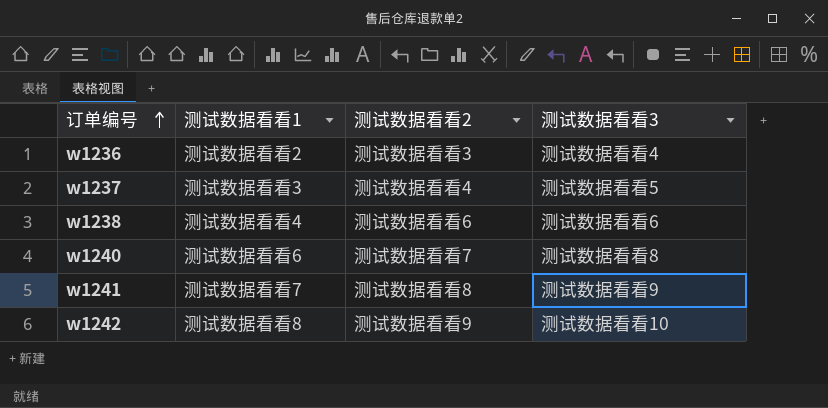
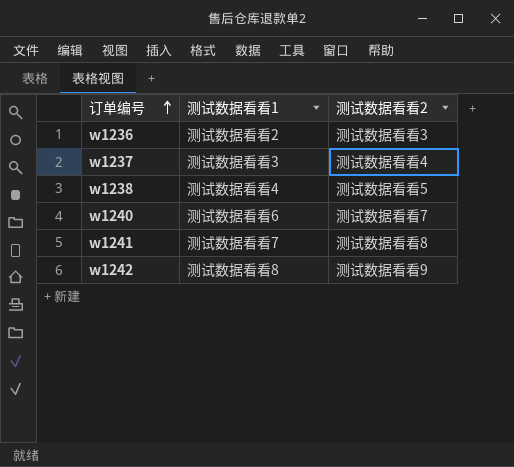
column 测试数据看看3 | position: 4 -> none
w1238 | 测试数据看看2: 测试数据看看6 -> 测试数据看看5

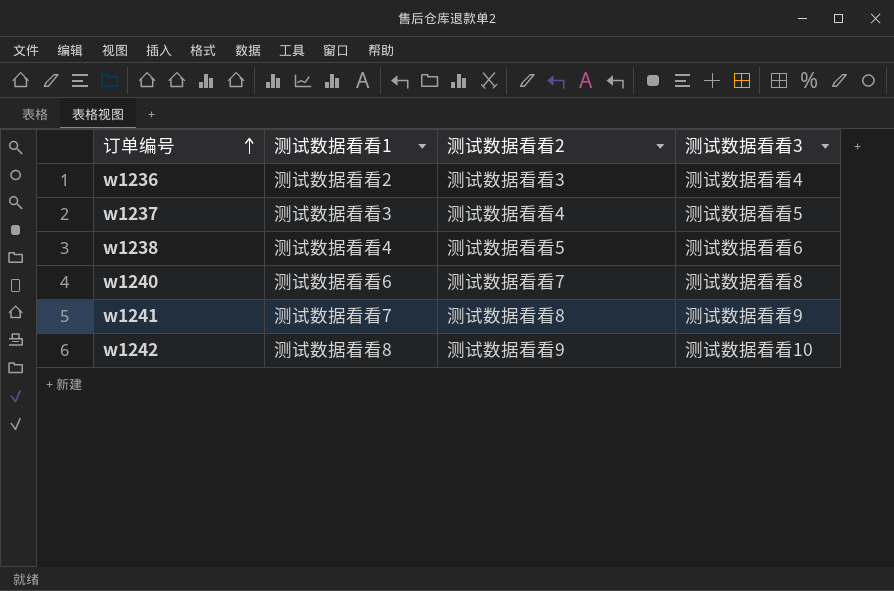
column 测试数据看看3 | position: none -> 4

